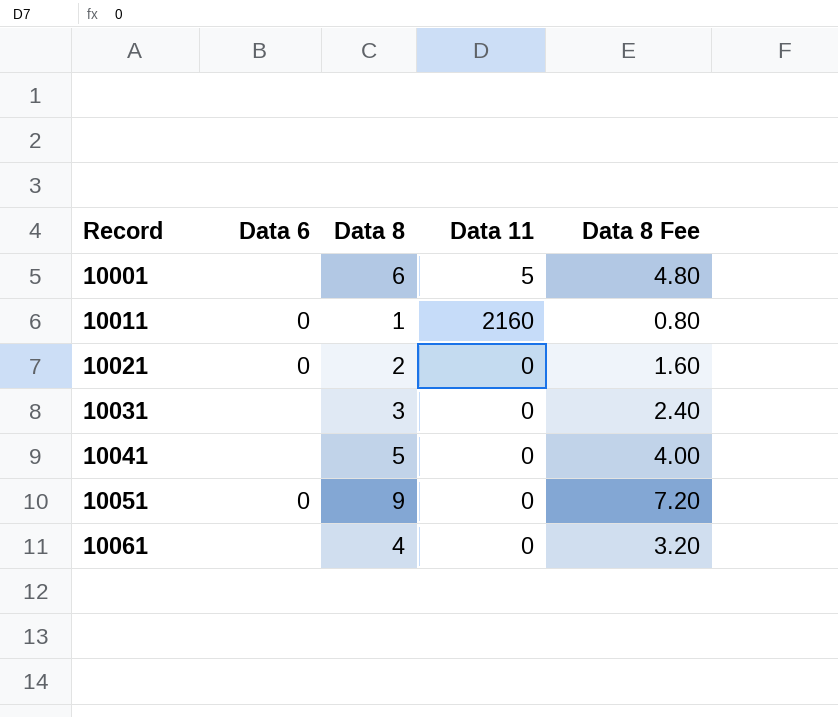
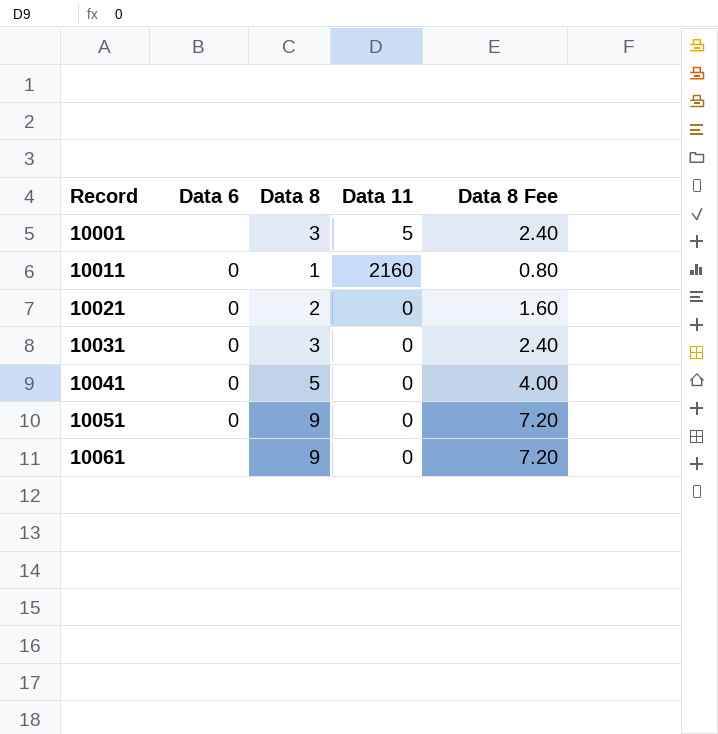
10001 | Data 8: 6 -> 3
10001 | Data 8 Fee: 4.80 -> 2.40
10031 | Data 6: none -> 0
10041 | Data 6: none -> 0
10061 | Data 8: 4 -> 9
10061 | Data 8 Fee: 3.20 -> 7.20

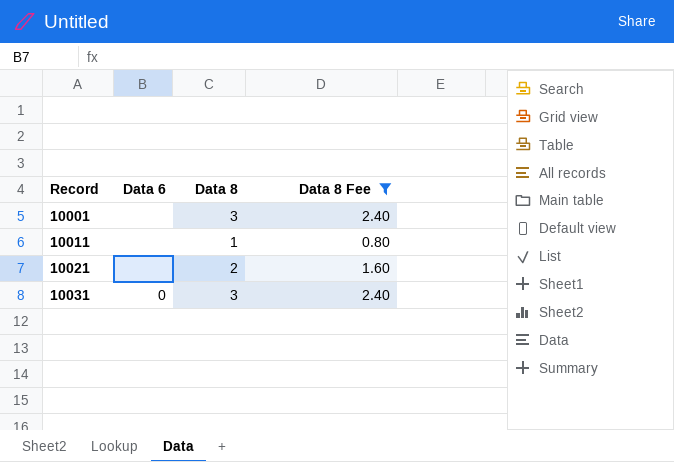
filter: none -> Data 8 Fee <= 2.40
column Data 11 | position: 4 -> none
10011 | Data 6: 0 -> none
10021 | Data 6: 0 -> none

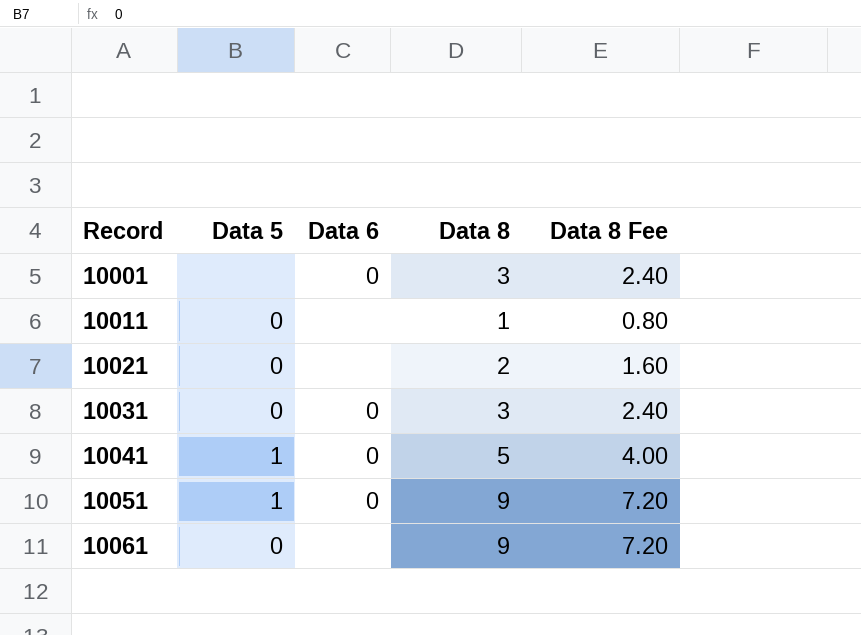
filter: Data 8 Fee <= 2.40 -> none
column Data 5 | position: none -> 2
10001 | Data 6: none -> 0

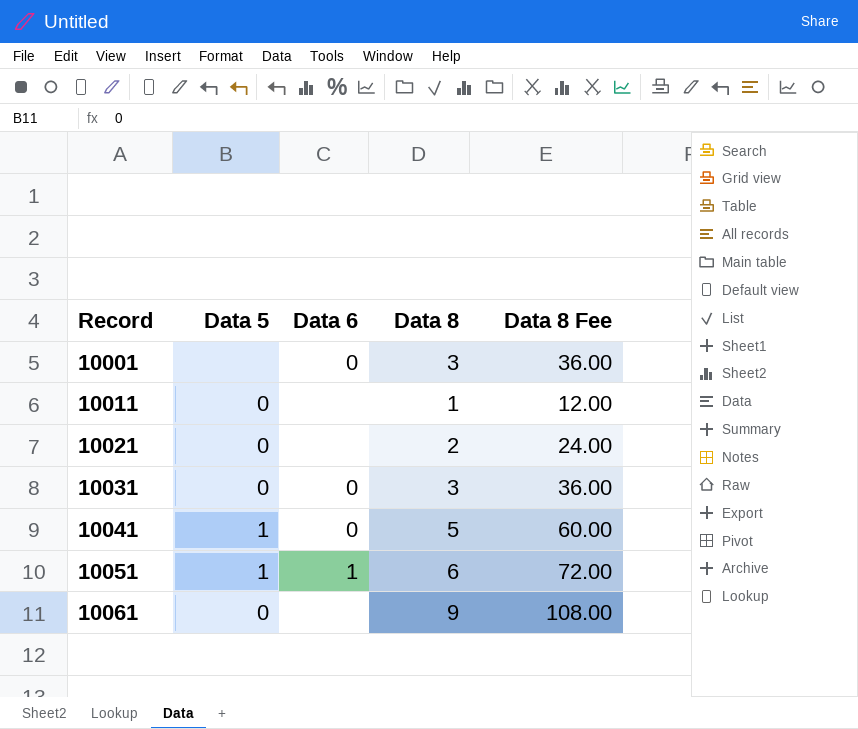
column Data 8 Fee | formula: [Data 8] * 0.8 -> [Data 8] * 12
10051 | Data 6: 0 -> 1
10051 | Data 8: 9 -> 6

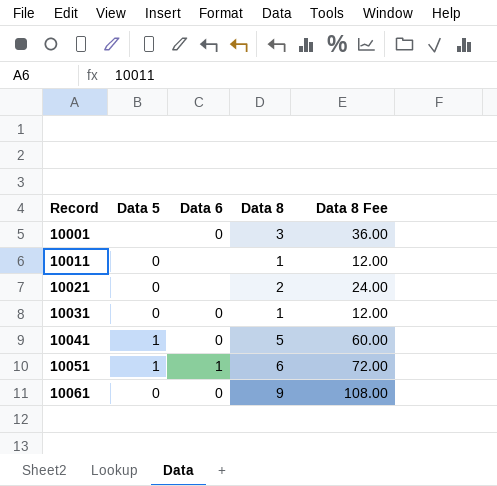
10031 | Data 8: 3 -> 1
10031 | Data 8 Fee: 36.00 -> 12.00
10061 | Data 6: none -> 0

